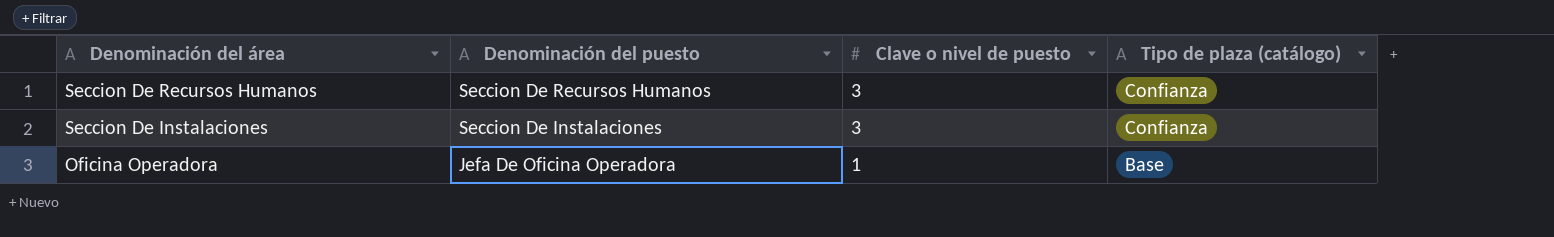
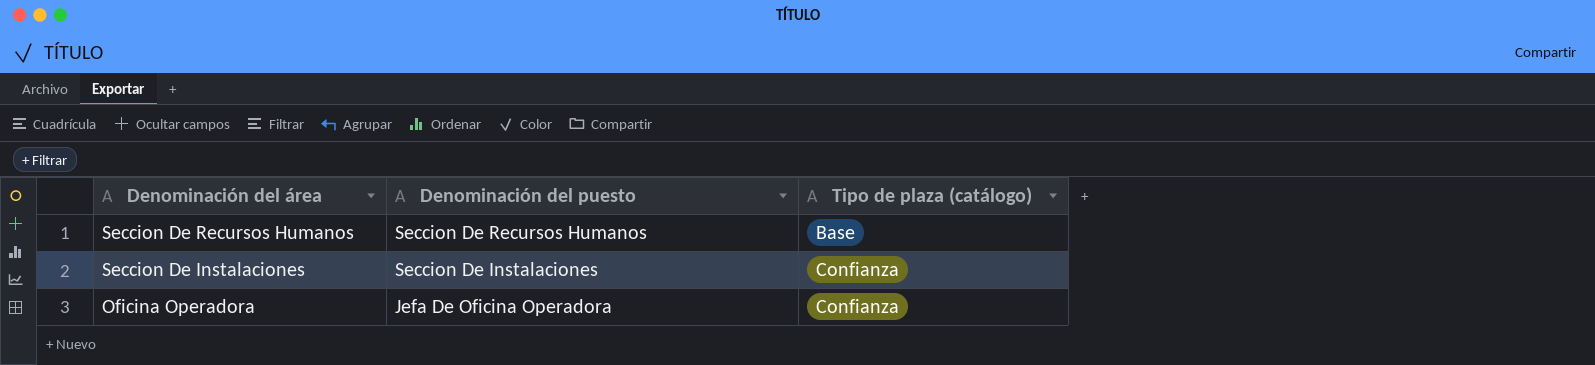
column Clave o nivel de puesto | position: 3 -> none
Seccion De Recursos Humanos | Tipo de plaza (catálogo): Confianza -> Base
Oficina Operadora | Tipo de plaza (catálogo): Base -> Confianza

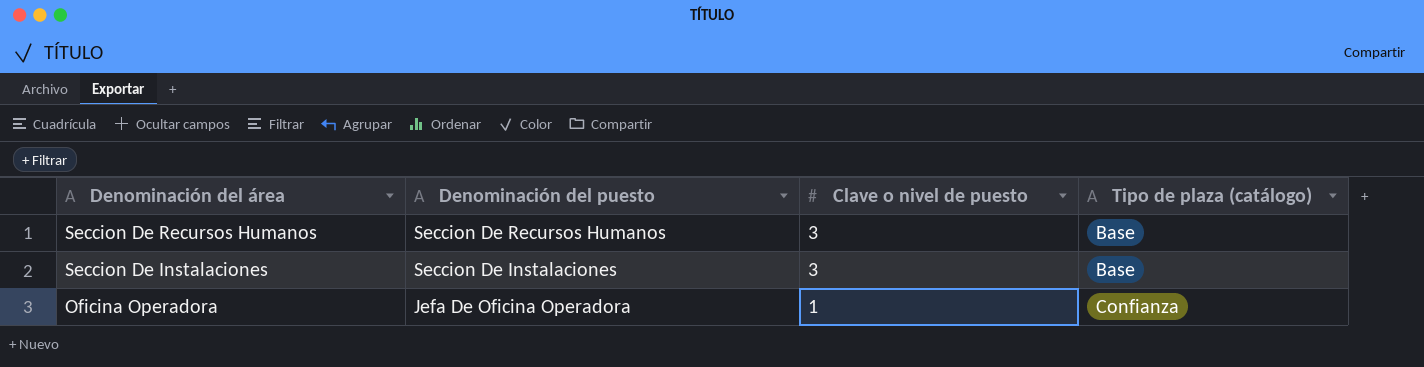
column Clave o nivel de puesto | position: none -> 3
Seccion De Instalaciones | Tipo de plaza (catálogo): Confianza -> Base

